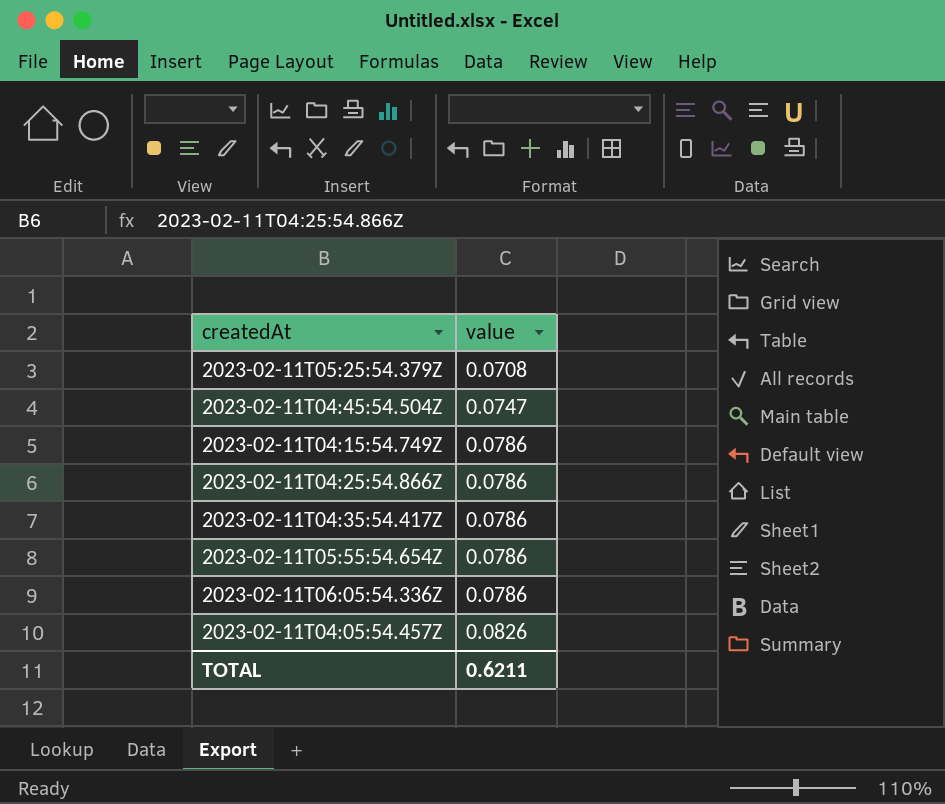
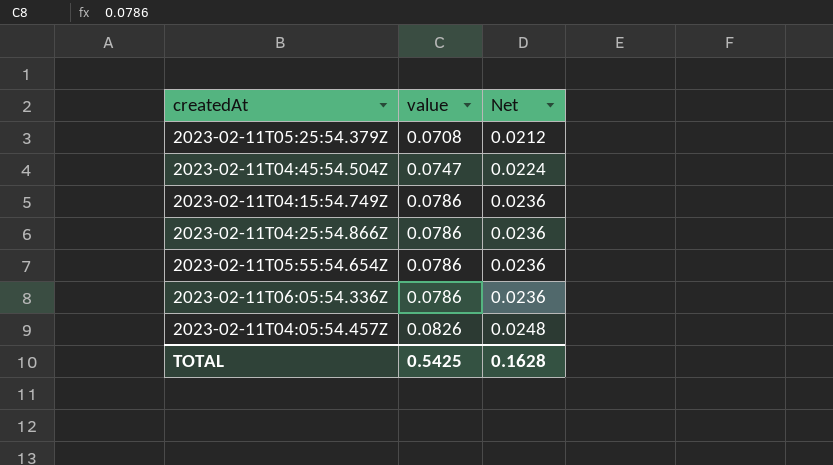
column Net | formula: none -> [value] * 0.3
row 2023-02-11T04:35:54.417Z: 0.0786 -> none
TOTAL | value: 0.6211 -> 0.5425

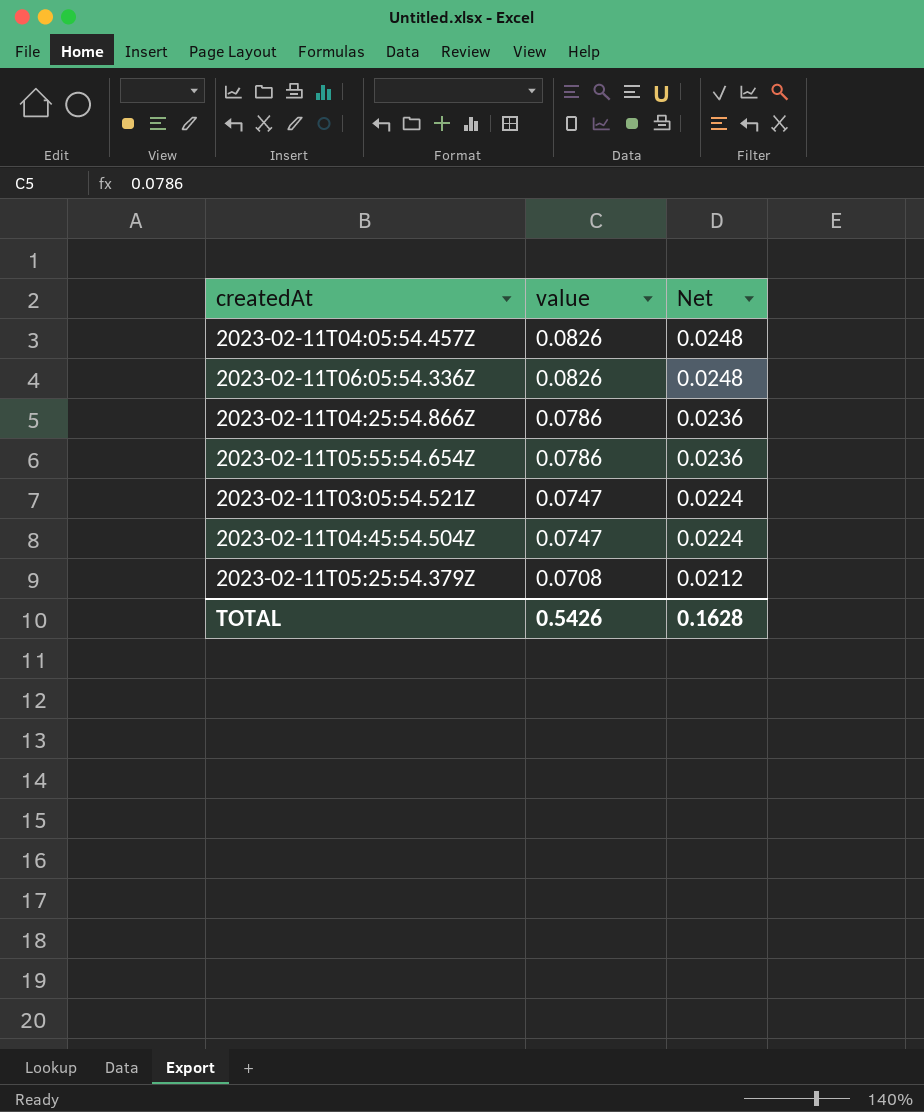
row order: value ascending -> value descending
row 2023-02-11T04:15:54.749Z: 0.0786 | 0.0236 -> none
2023-02-11T06:05:54.336Z | value: 0.0786 -> 0.0826
2023-02-11T06:05:54.336Z | Net: 0.0236 -> 0.0248
row 2023-02-11T03:05:54.521Z: none -> 0.0747 | 0.0224
TOTAL | value: 0.5425 -> 0.5426

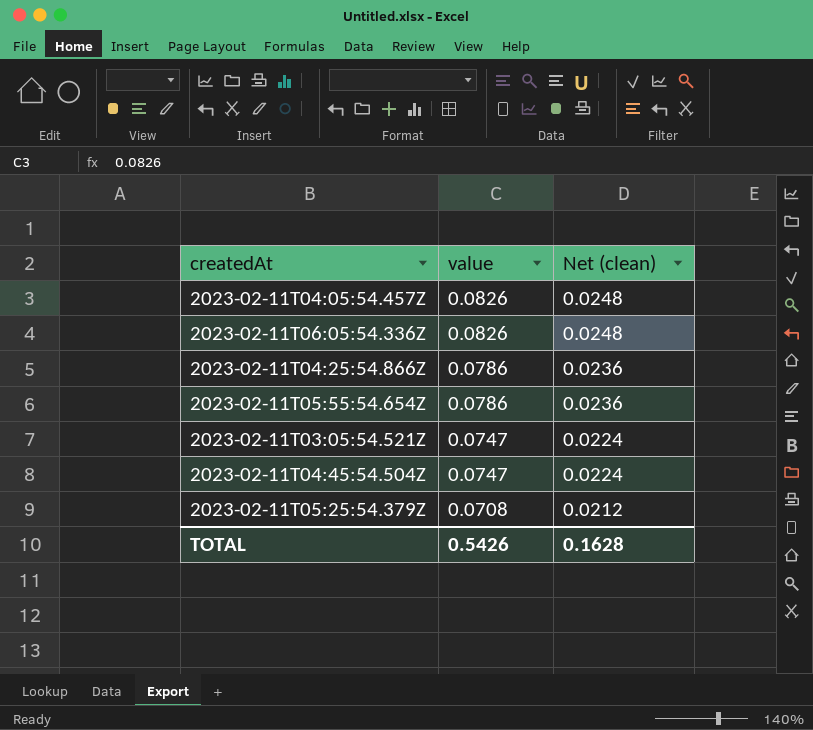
column name: Net -> Net (clean)

